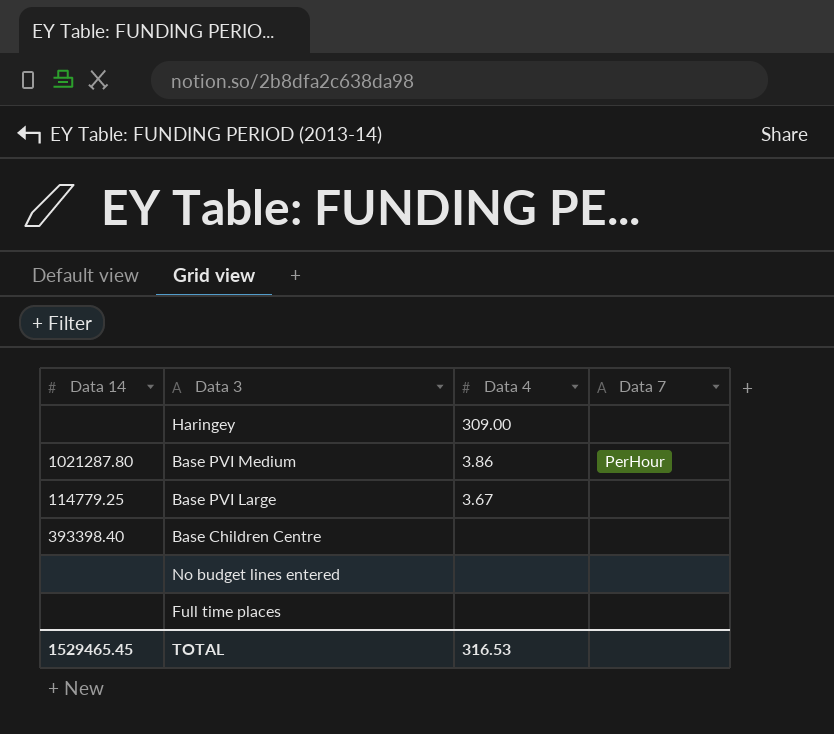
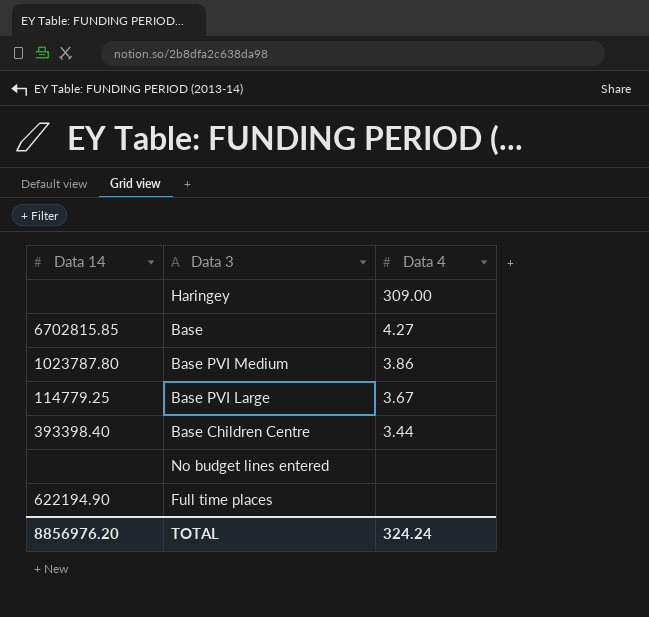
column Data 7 | position: 4 -> none
row Base: none -> 6702815.85 | 4.27
Base PVI Medium | Data 14: 1021287.80 -> 1023787.80
Base Children Centre | Data 4: none -> 3.44
Full time places | Data 14: none -> 622194.90
TOTAL | Data 14: 1529465.45 -> 8856976.20
TOTAL | Data 4: 316.53 -> 324.24

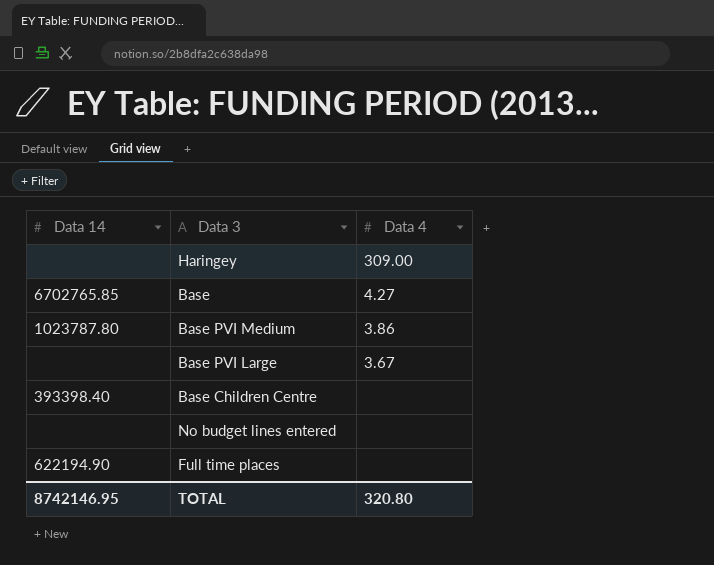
Base | Data 14: 6702815.85 -> 6702765.85
Base PVI Large | Data 14: 114779.25 -> none
Base Children Centre | Data 4: 3.44 -> none
TOTAL | Data 14: 8856976.20 -> 8742146.95
TOTAL | Data 4: 324.24 -> 320.80

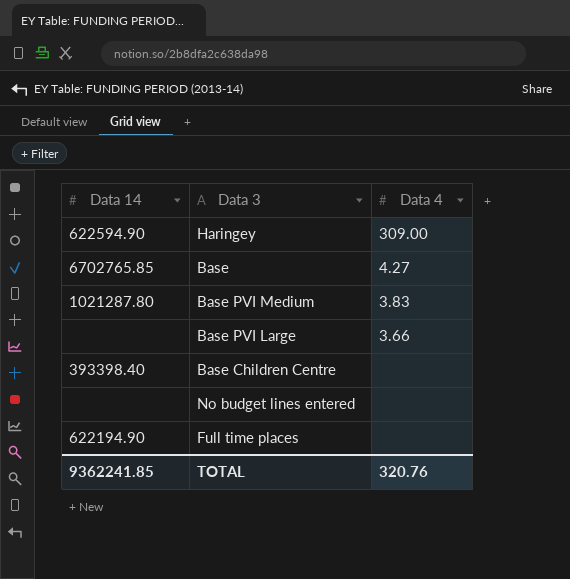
Haringey | Data 14: none -> 622594.90
Base PVI Medium | Data 14: 1023787.80 -> 1021287.80
Base PVI Medium | Data 4: 3.86 -> 3.83
Base PVI Large | Data 4: 3.67 -> 3.66
TOTAL | Data 14: 8742146.95 -> 9362241.85
TOTAL | Data 4: 320.80 -> 320.76

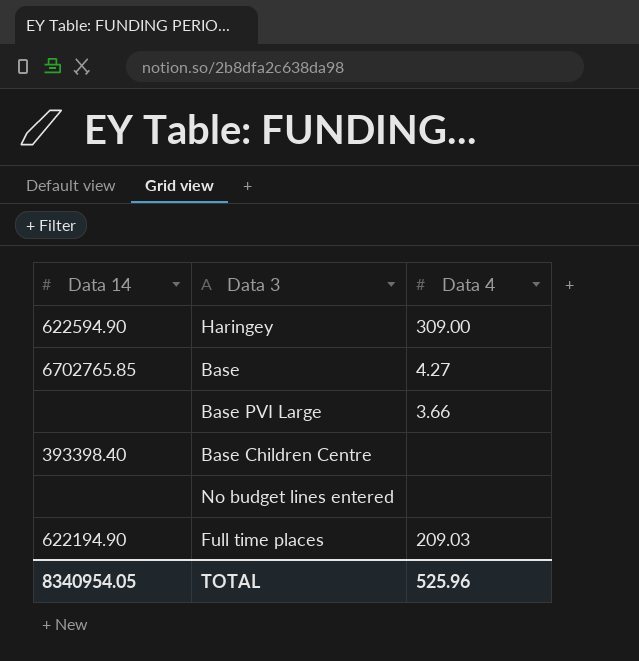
row Base PVI Medium: 1021287.80 | 3.83 -> none
Full time places | Data 4: none -> 209.03
TOTAL | Data 14: 9362241.85 -> 8340954.05
TOTAL | Data 4: 320.76 -> 525.96

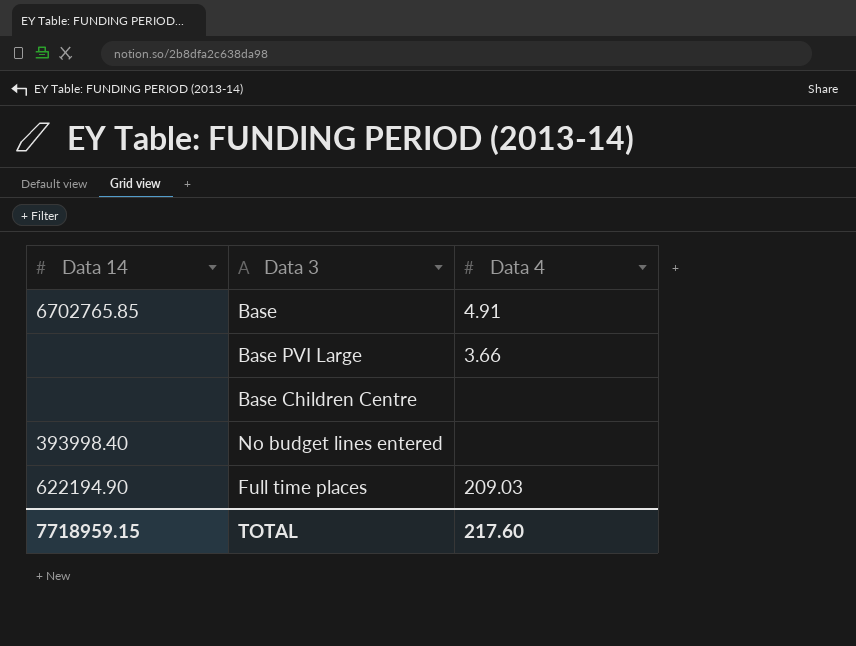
row Haringey: 622594.90 | 309.00 -> none
Base | Data 4: 4.27 -> 4.91
Base Children Centre | Data 14: 393398.40 -> none
No budget lines entered | Data 14: none -> 393998.40
TOTAL | Data 14: 8340954.05 -> 7718959.15
TOTAL | Data 4: 525.96 -> 217.60

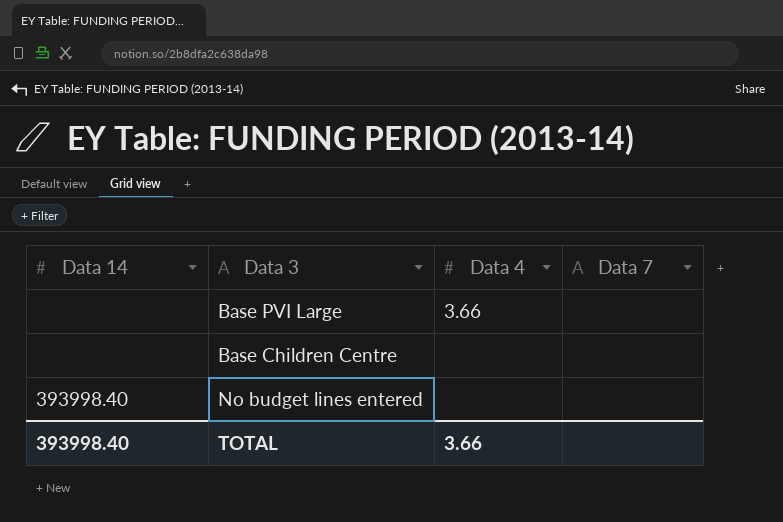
column Data 7 | position: none -> 4
row Base: 6702765.85 | 4.91 -> none
row Full time places: 622194.90 | 209.03 -> none
TOTAL | Data 14: 7718959.15 -> 393998.40
TOTAL | Data 4: 217.60 -> 3.66

